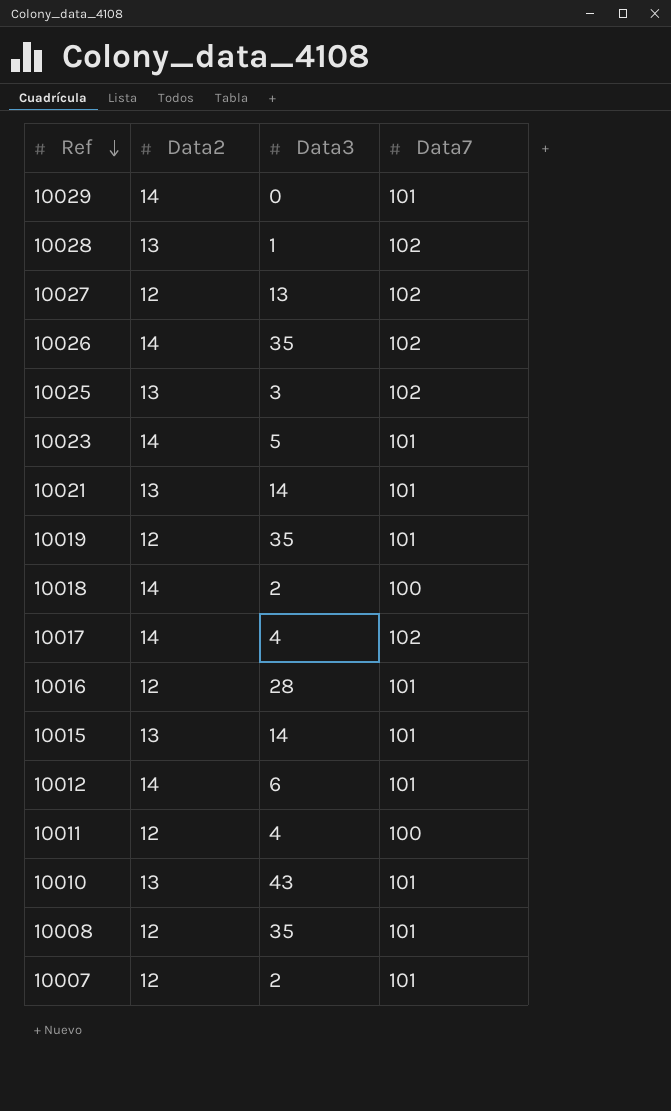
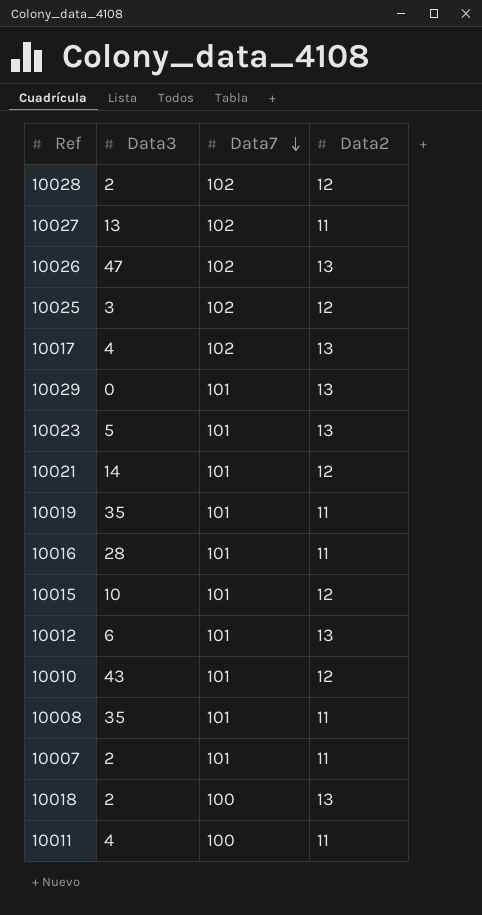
row order: Ref descending -> Data7 descending
column Data2 | position: 2 -> 4
10028 | Data3: 1 -> 2
10028 | Data2: 13 -> 12
10027 | Data2: 12 -> 11
10026 | Data3: 35 -> 47
10026 | Data2: 14 -> 13
10025 | Data2: 13 -> 12
10017 | Data2: 14 -> 13
10029 | Data2: 14 -> 13
10023 | Data2: 14 -> 13
10021 | Data2: 13 -> 12
10019 | Data2: 12 -> 11
10016 | Data2: 12 -> 11
10015 | Data3: 14 -> 10
10015 | Data2: 13 -> 12
10012 | Data2: 14 -> 13
10010 | Data2: 13 -> 12
10008 | Data2: 12 -> 11
10007 | Data2: 12 -> 11
10018 | Data2: 14 -> 13
10011 | Data2: 12 -> 11

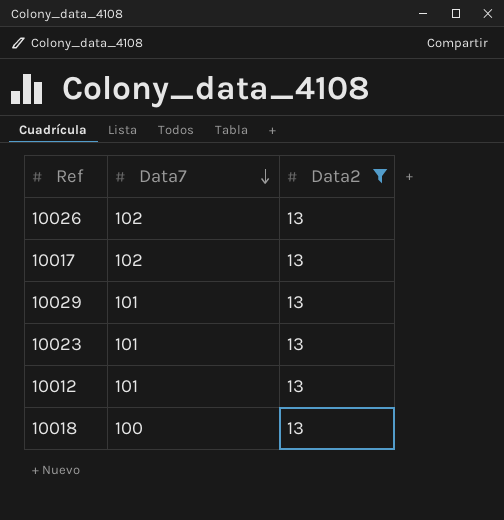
filter: none -> Data2 = 13
column Data3 | position: 2 -> none

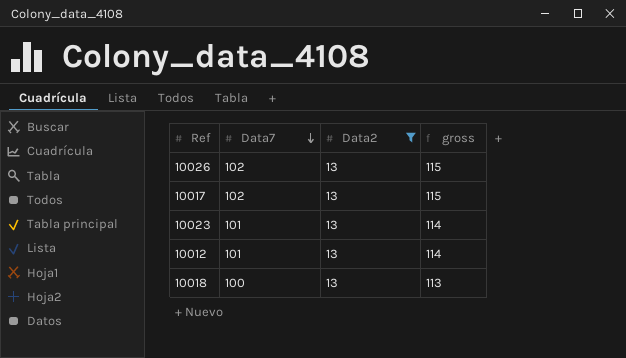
column gross | formula: none -> [Data7] + [Data2]
row 10029: 101 | 13 -> none

